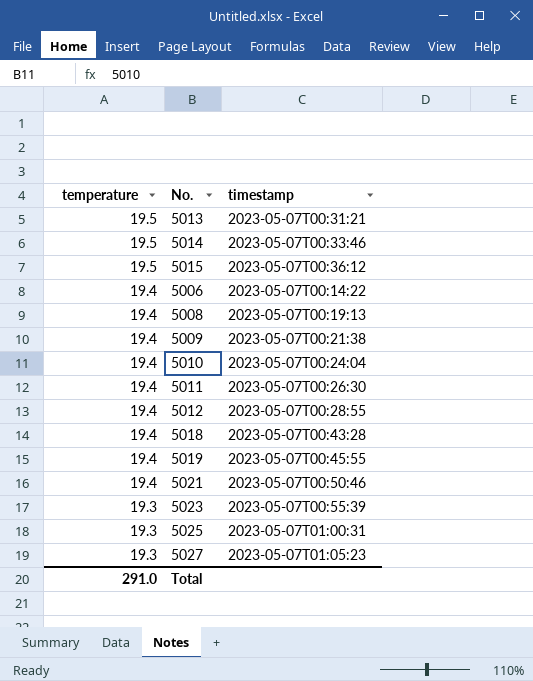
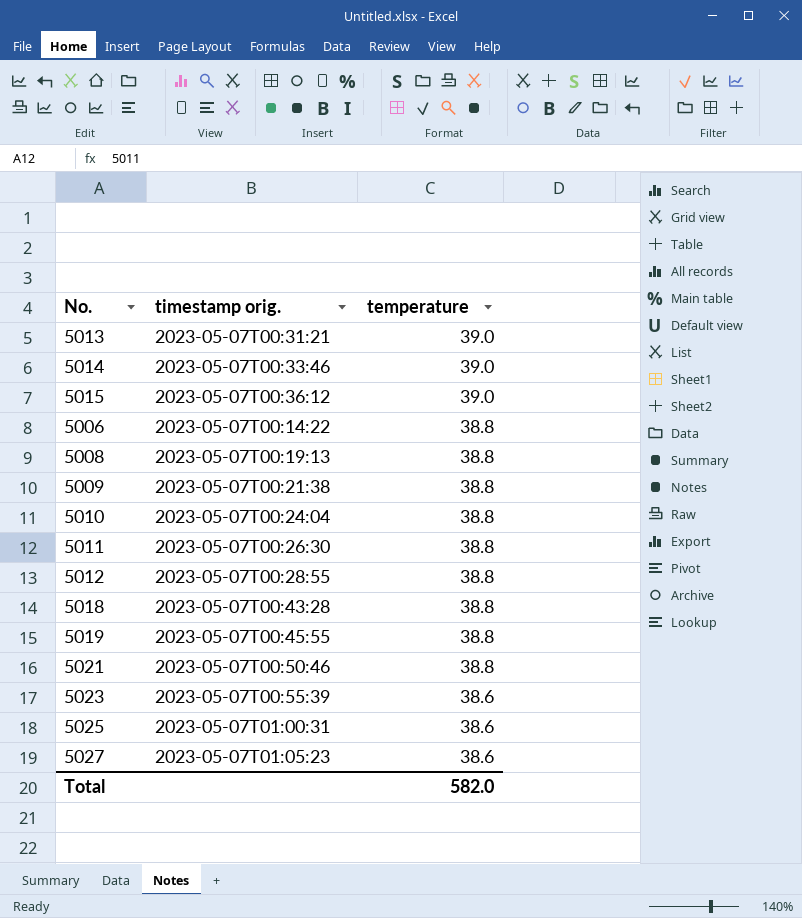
column name: timestamp -> timestamp orig.
column temperature | position: 1 -> 3
5013 | temperature: 19.5 -> 39.0
5014 | temperature: 19.5 -> 39.0
5015 | temperature: 19.5 -> 39.0
5006 | temperature: 19.4 -> 38.8
5008 | temperature: 19.4 -> 38.8
5009 | temperature: 19.4 -> 38.8
5010 | temperature: 19.4 -> 38.8
5011 | temperature: 19.4 -> 38.8
5012 | temperature: 19.4 -> 38.8
5018 | temperature: 19.4 -> 38.8
5019 | temperature: 19.4 -> 38.8
5021 | temperature: 19.4 -> 38.8
5023 | temperature: 19.3 -> 38.6
5025 | temperature: 19.3 -> 38.6
5027 | temperature: 19.3 -> 38.6
Total | temperature: 291.0 -> 582.0

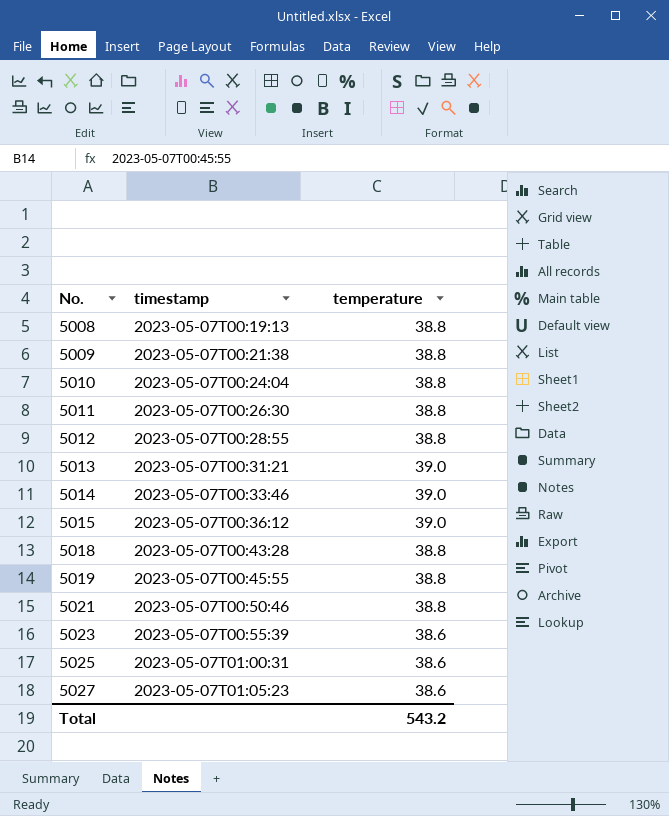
row order: temperature descending -> No. ascending
column name: timestamp orig. -> timestamp
row 5006: 2023-05-07T00:14:22 | 38.8 -> none
Total | temperature: 582.0 -> 543.2

